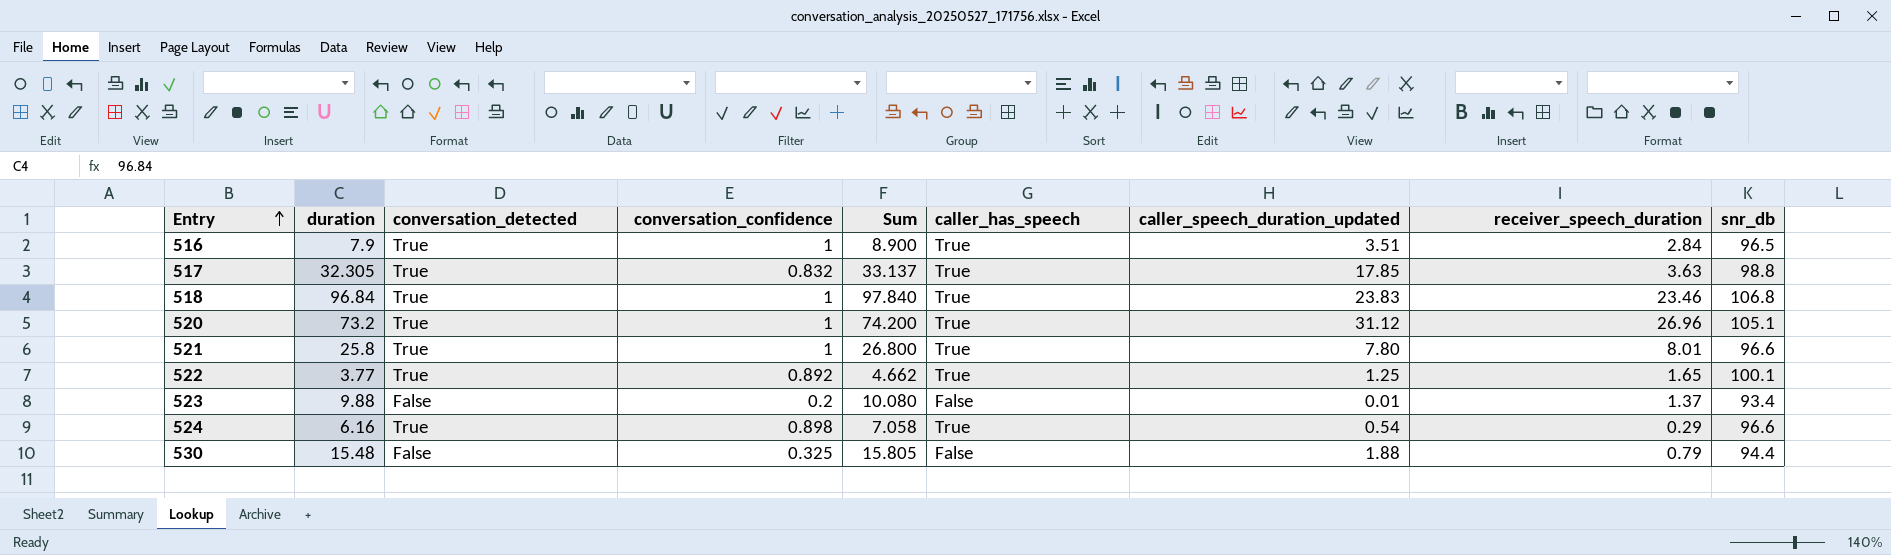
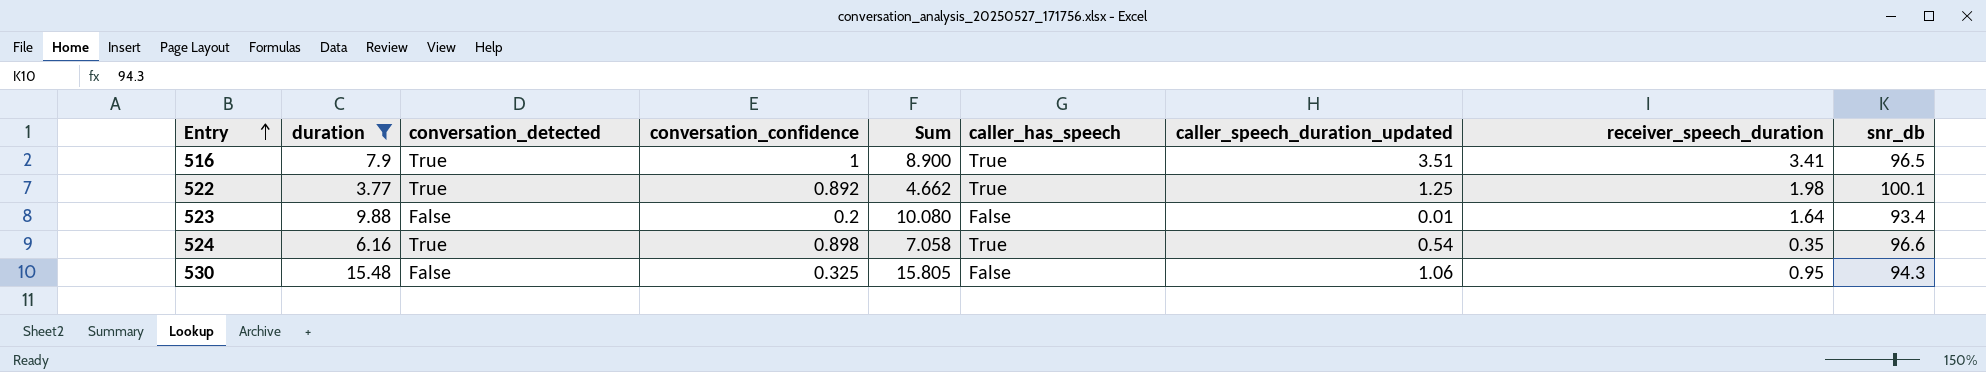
filter: none -> duration <= 15.48
516 | receiver_speech_duration: 2.84 -> 3.41
522 | receiver_speech_duration: 1.65 -> 1.98
523 | receiver_speech_duration: 1.37 -> 1.64
524 | receiver_speech_duration: 0.29 -> 0.35
530 | caller_speech_duration_updated: 1.88 -> 1.06
530 | receiver_speech_duration: 0.79 -> 0.95
530 | snr_db: 94.4 -> 94.3

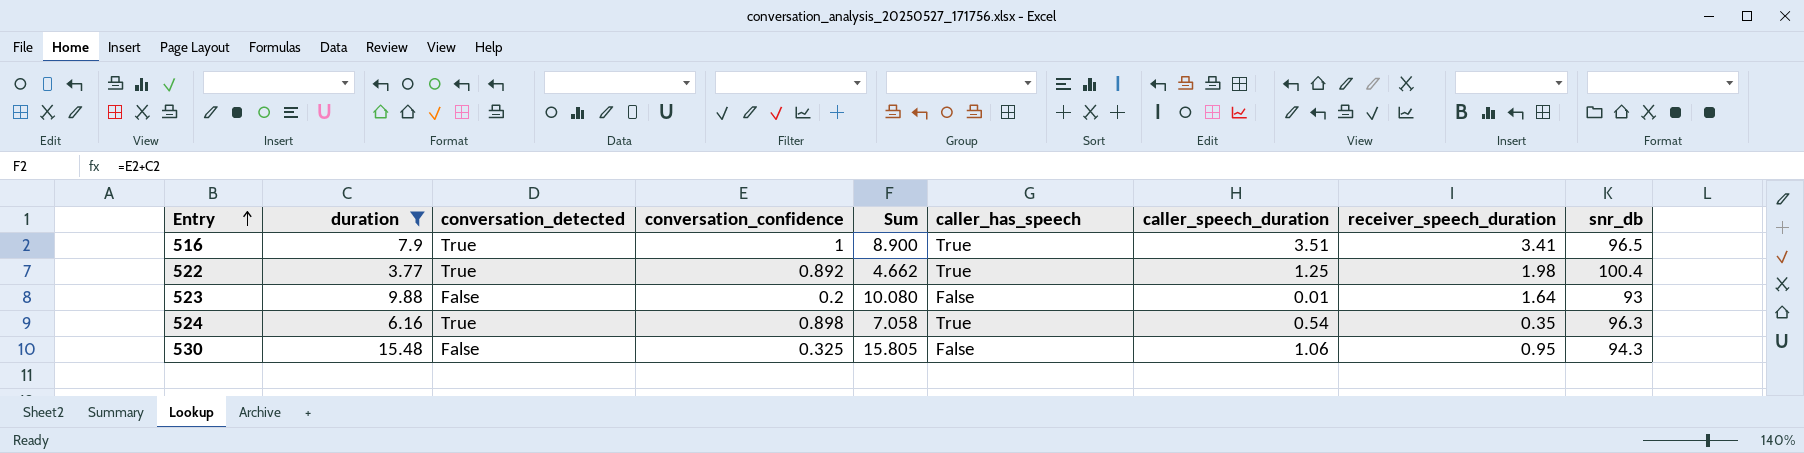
column name: caller_speech_duration_updated -> caller_speech_duration
522 | snr_db: 100.1 -> 100.4
523 | snr_db: 93.4 -> 93
524 | snr_db: 96.6 -> 96.3

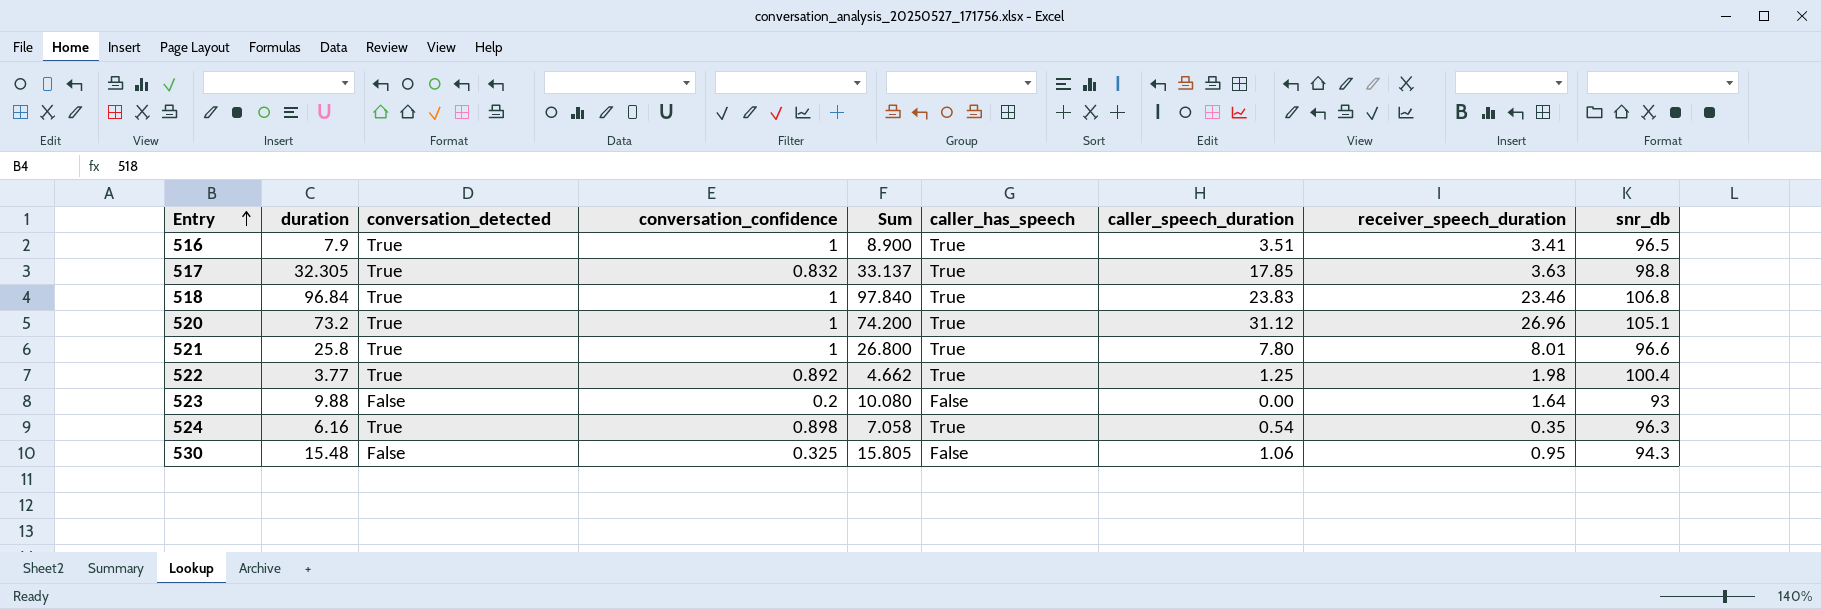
filter: duration <= 15.48 -> none
523 | caller_speech_duration: 0.01 -> 0.00

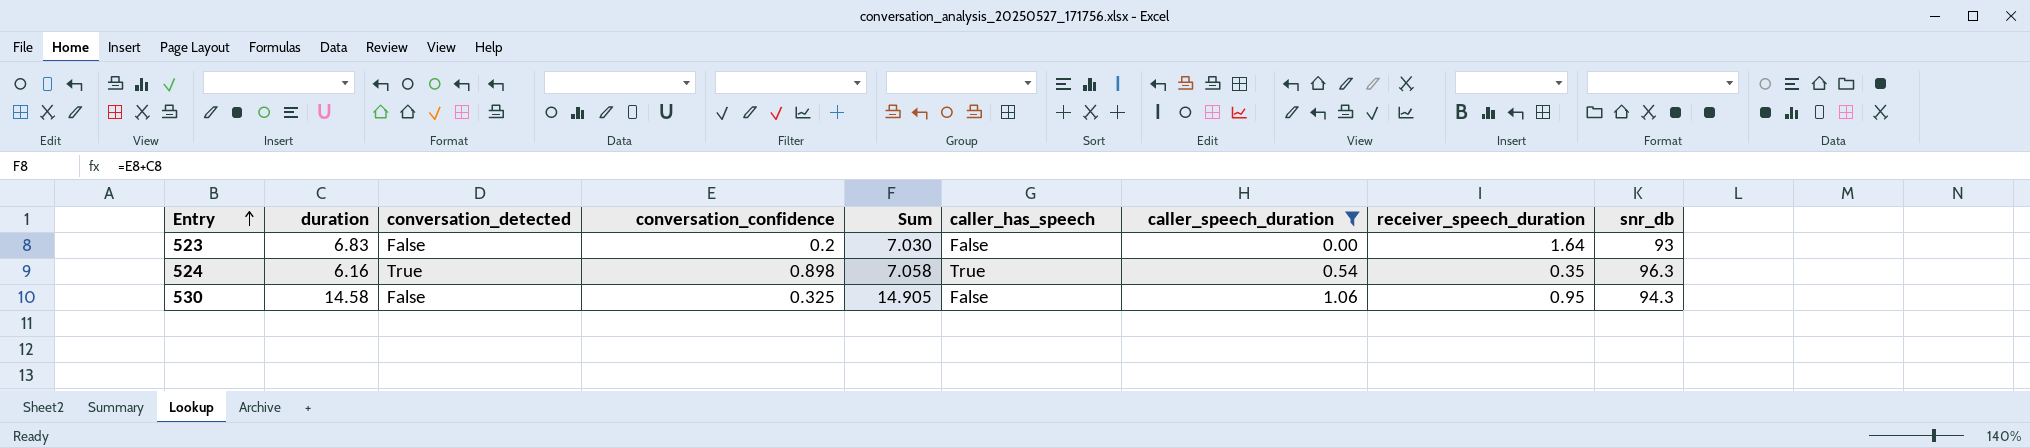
filter: none -> caller_speech_duration <= 1.06
523 | duration: 9.88 -> 6.83
523 | Sum: 10.080 -> 7.030
530 | duration: 15.48 -> 14.58
530 | Sum: 15.805 -> 14.905

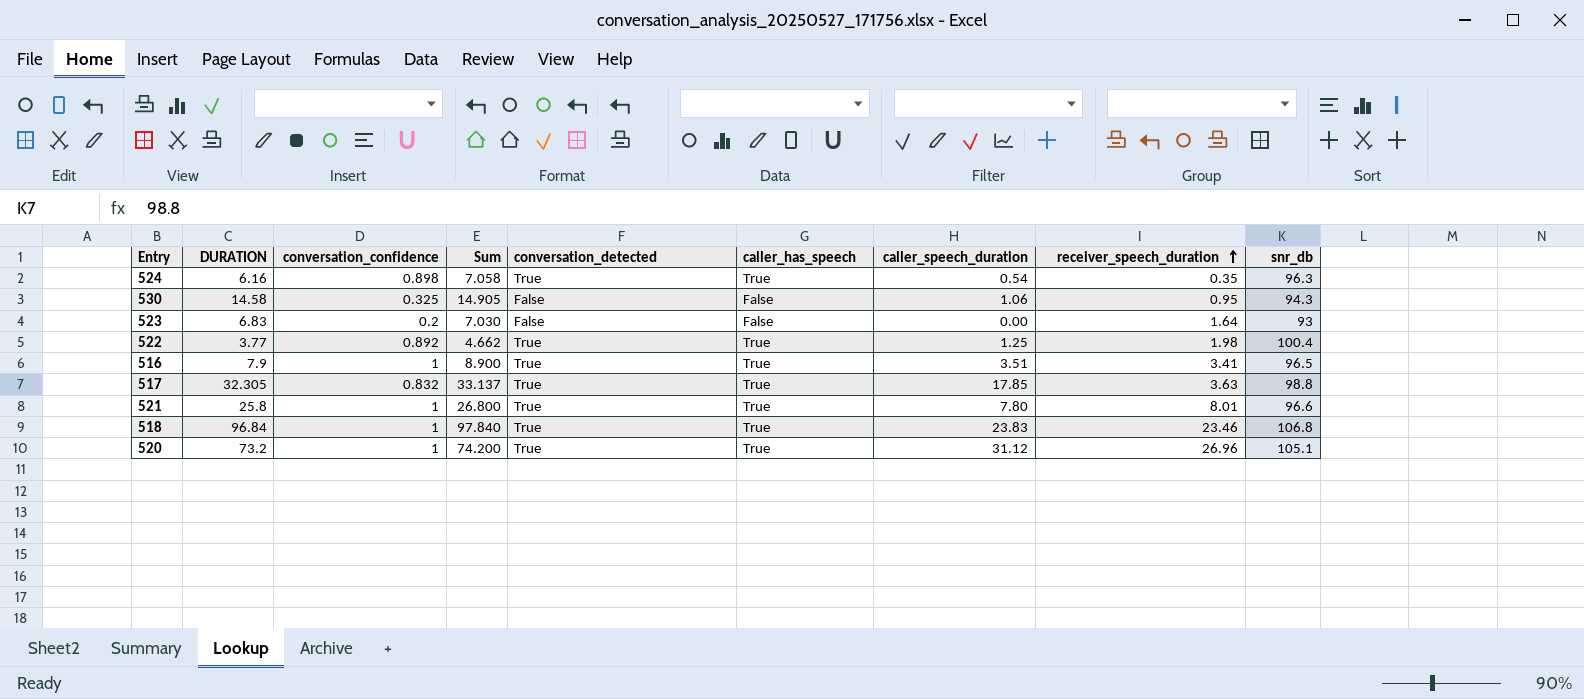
filter: caller_speech_duration <= 1.06 -> none
row order: Entry ascending -> receiver_speech_duration ascending
column name: duration -> DURATION
column conversation_detected | position: 3 -> 5

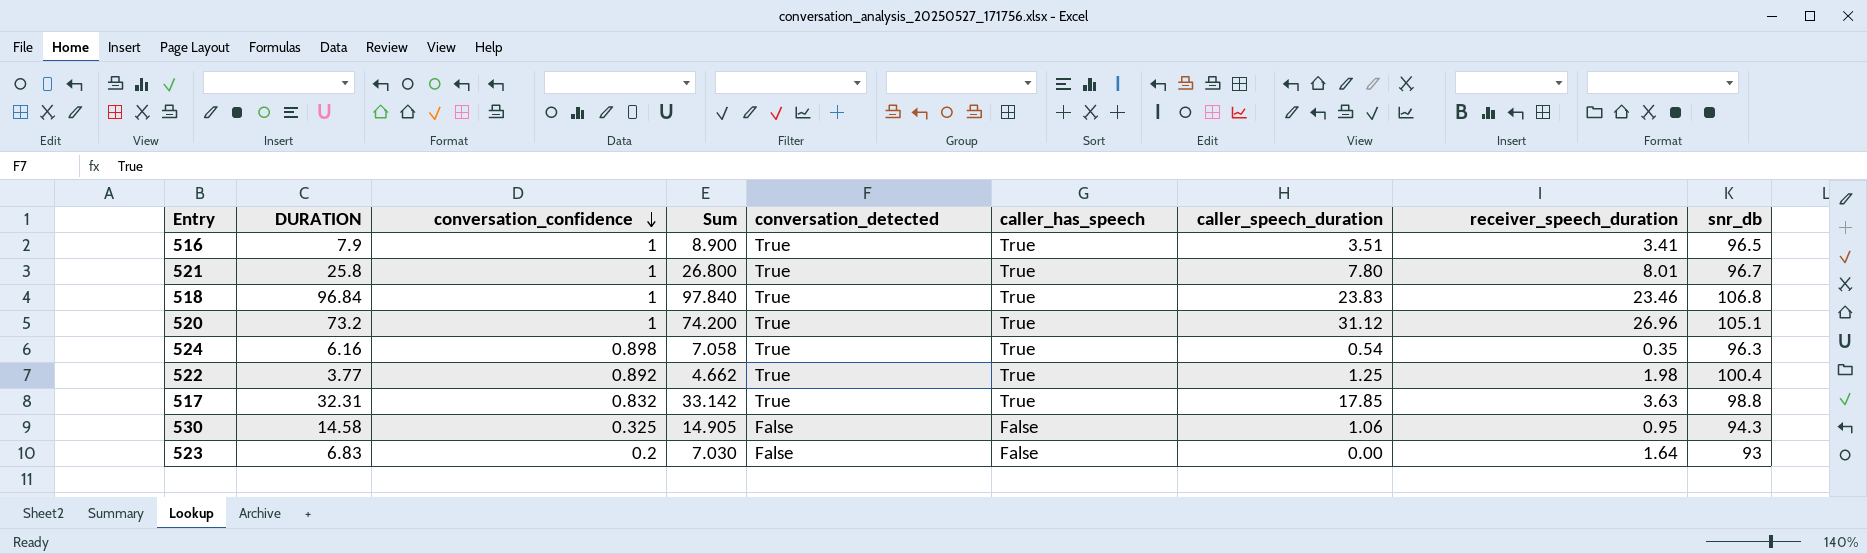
row order: receiver_speech_duration ascending -> conversation_confidence descending
521 | snr_db: 96.6 -> 96.7
517 | DURATION: 32.305 -> 32.31
517 | Sum: 33.137 -> 33.142

